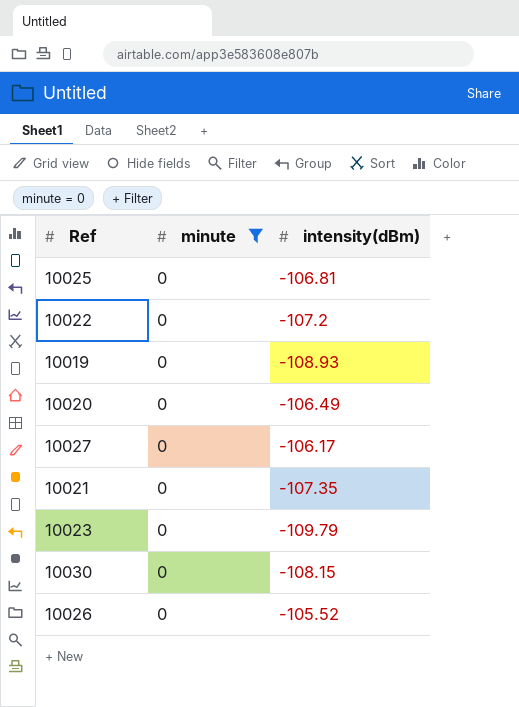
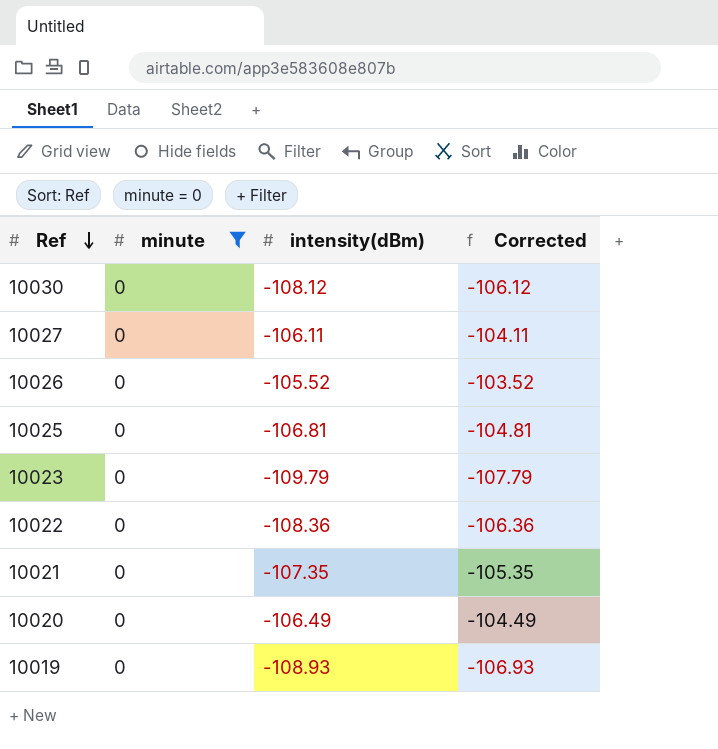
row order: none -> Ref descending
column Corrected | formula: none -> [intensity(dBm)] + 2
10030 | intensity(dBm): -108.15 -> -108.12
10027 | intensity(dBm): -106.17 -> -106.11
10022 | intensity(dBm): -107.2 -> -108.36

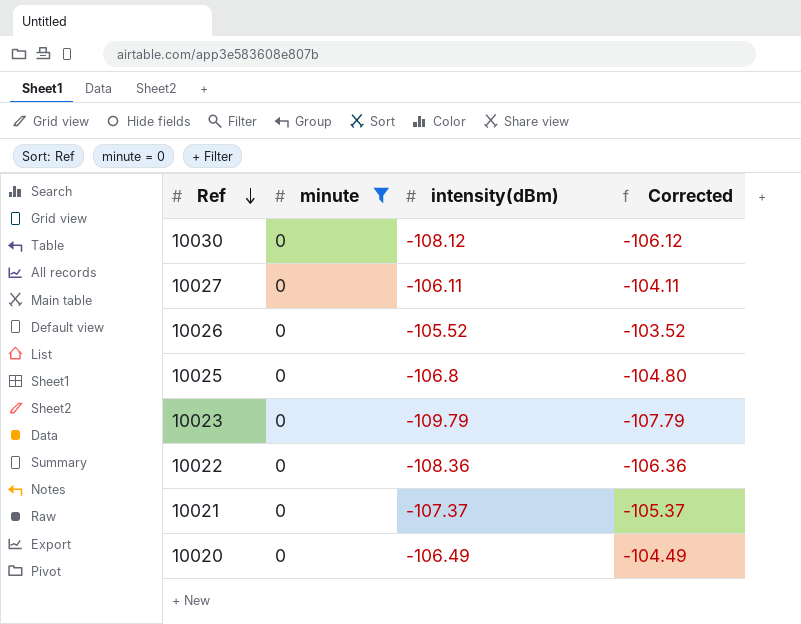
row 10019: 0 | -108.93 | -106.93 -> none
10025 | intensity(dBm): -106.81 -> -106.8
10025 | Corrected: -104.81 -> -104.80
10021 | intensity(dBm): -107.35 -> -107.37
10021 | Corrected: -105.35 -> -105.37

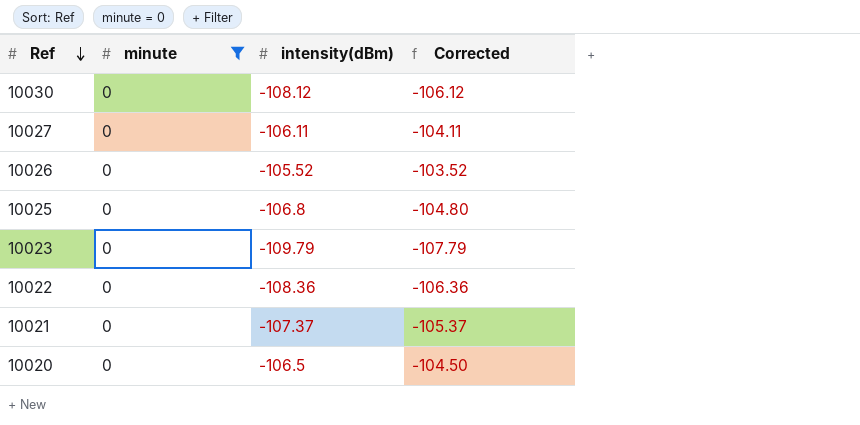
10020 | intensity(dBm): -106.49 -> -106.5
10020 | Corrected: -104.49 -> -104.50

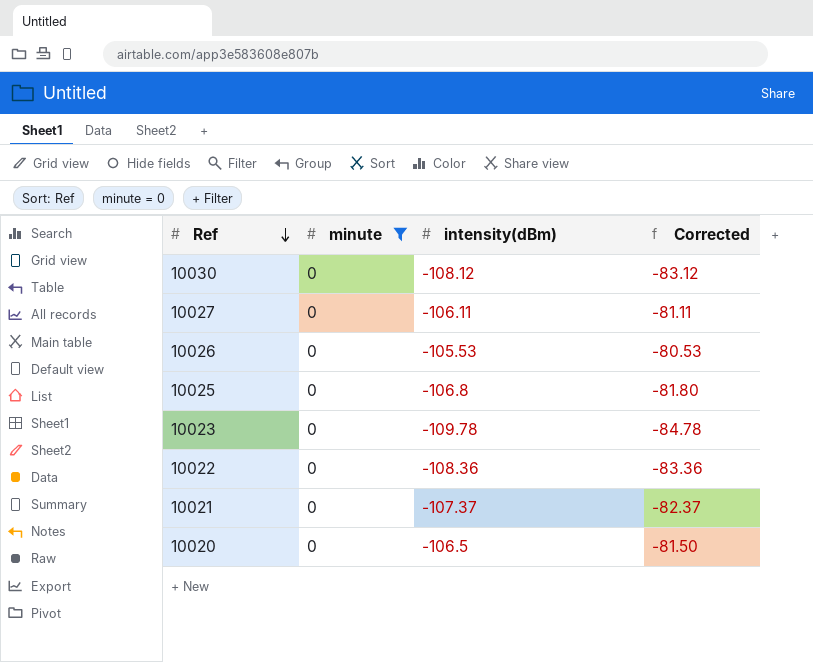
column Corrected | formula: [intensity(dBm)] + 2 -> [intensity(dBm)] + 25
10026 | intensity(dBm): -105.52 -> -105.53
10023 | intensity(dBm): -109.79 -> -109.78

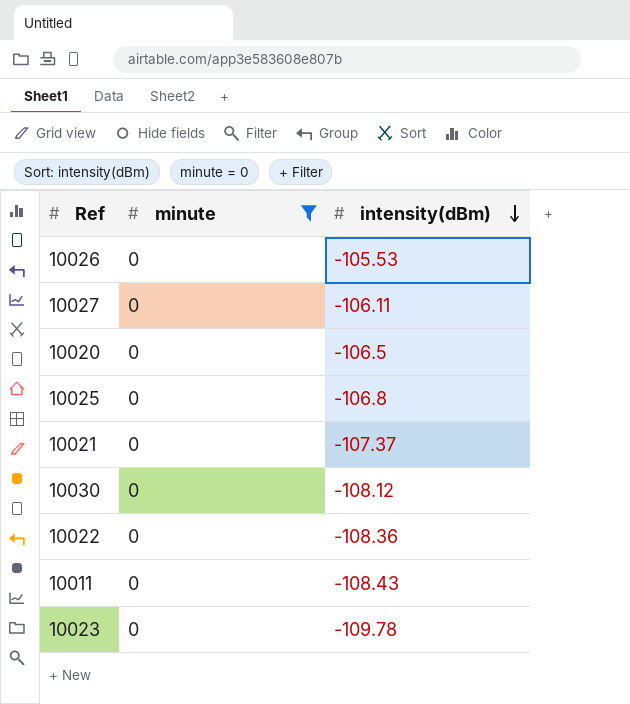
row order: Ref descending -> intensity(dBm) descending
column Corrected | formula: [intensity(dBm)] + 25 -> none
row 10011: none -> 0 | -108.43

